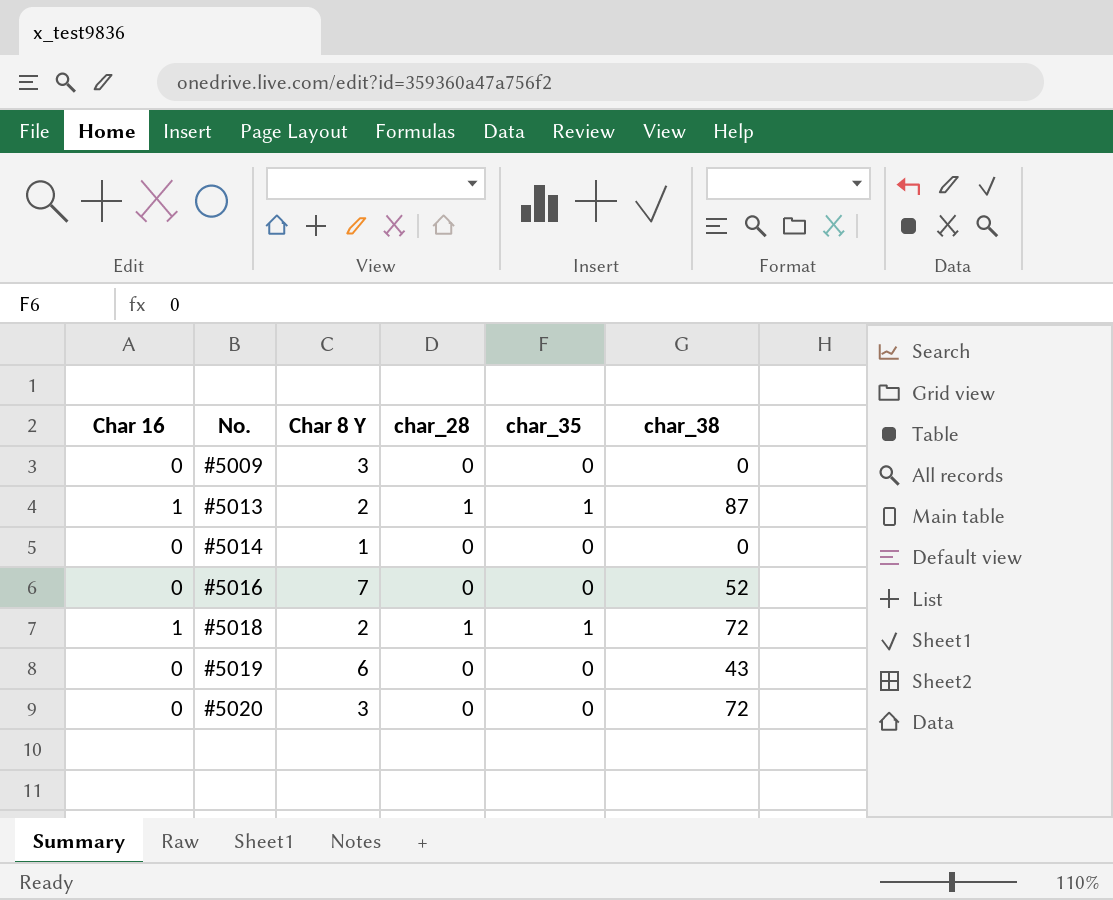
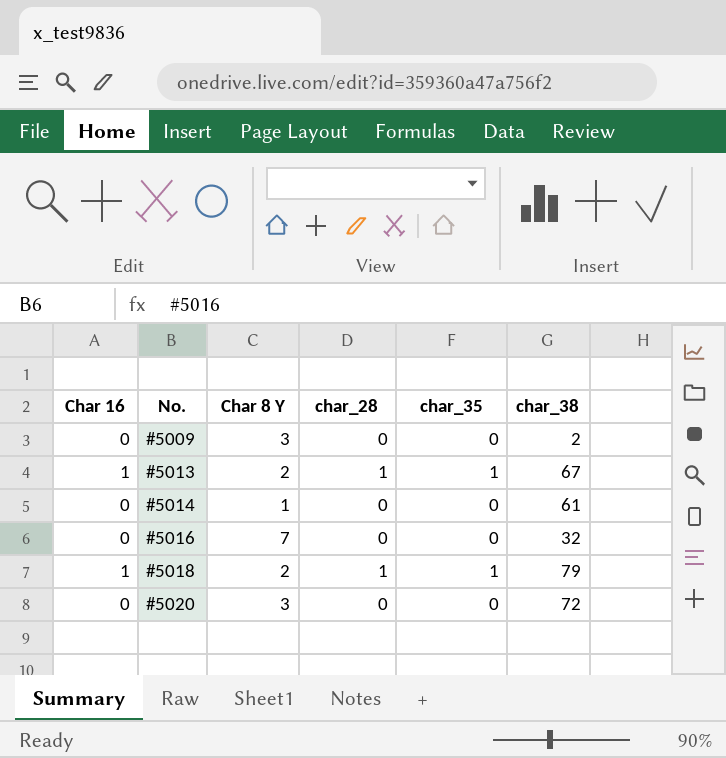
row #5019: 0 | 6 | 0 | 0 | 43 -> none
#5009 | char_38: 0 -> 2
#5013 | char_38: 87 -> 67
#5014 | char_38: 0 -> 61
#5016 | char_38: 52 -> 32
#5018 | char_38: 72 -> 79

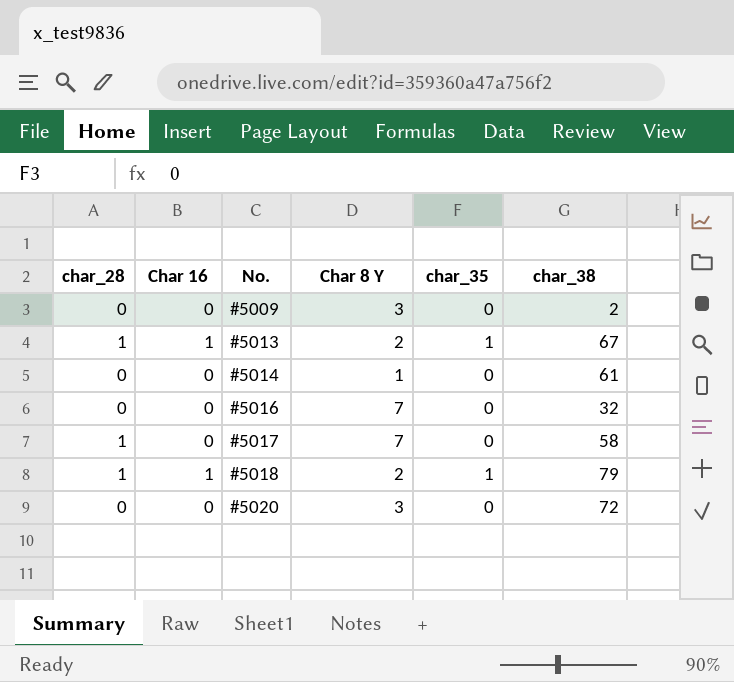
column char_28 | position: 4 -> 1
row #5017: none -> 1 | 0 | 7 | 0 | 58

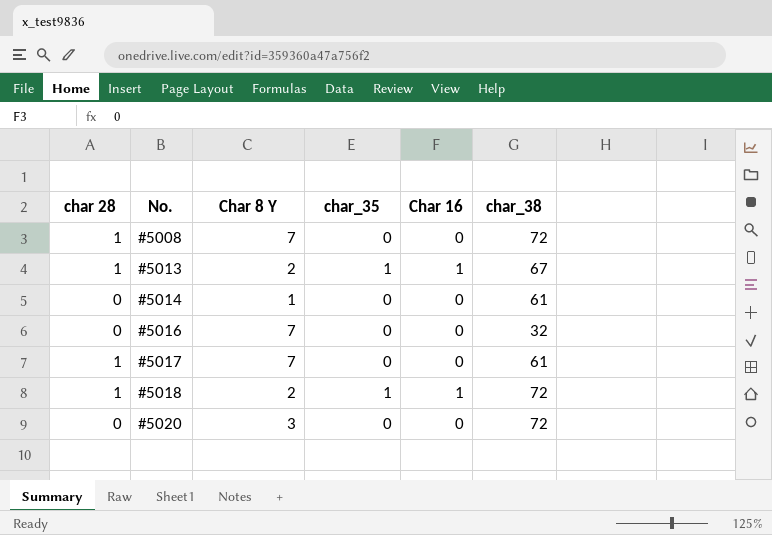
column name: char_28 -> char 28
column Char 16 | position: 2 -> 5
row #5009: 0 | 0 | 3 | 0 | 2 -> none
row #5008: none -> 1 | 7 | 0 | 0 | 72
#5017 | char_38: 58 -> 61
#5018 | char_38: 79 -> 72

